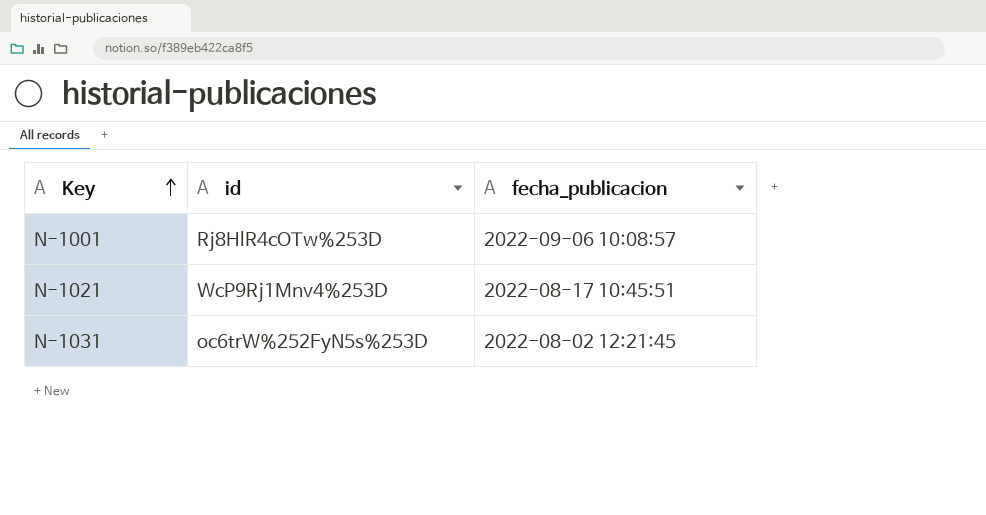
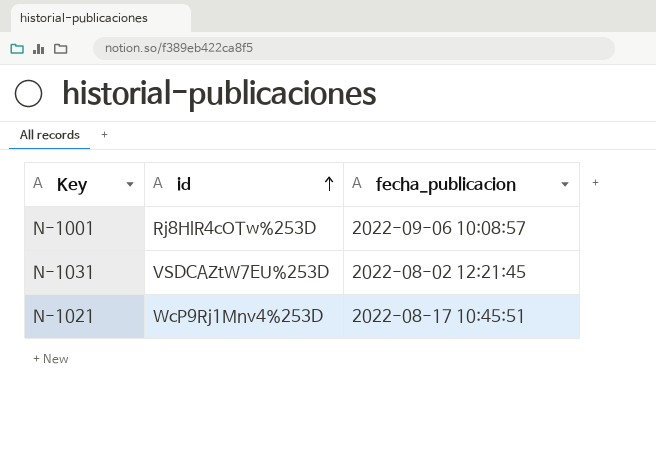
row order: Key ascending -> id ascending
N-1031 | id: oc6trW%252FyN5s%253D -> VSDCAZtW7EU%253D

